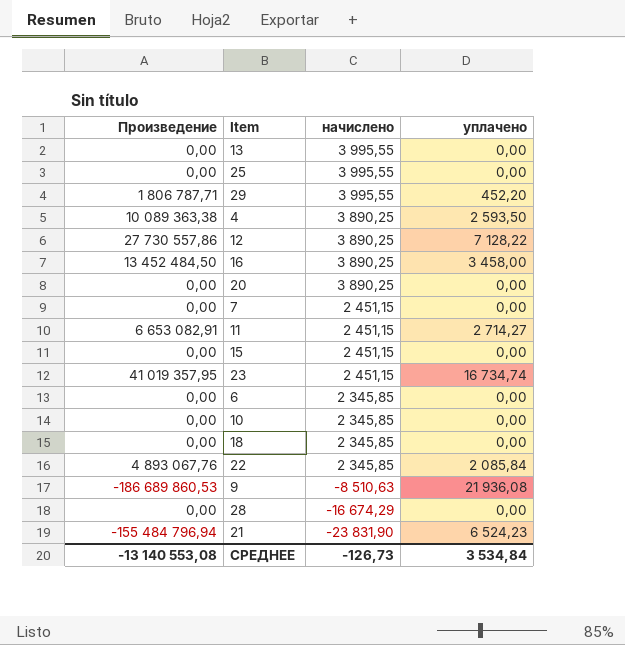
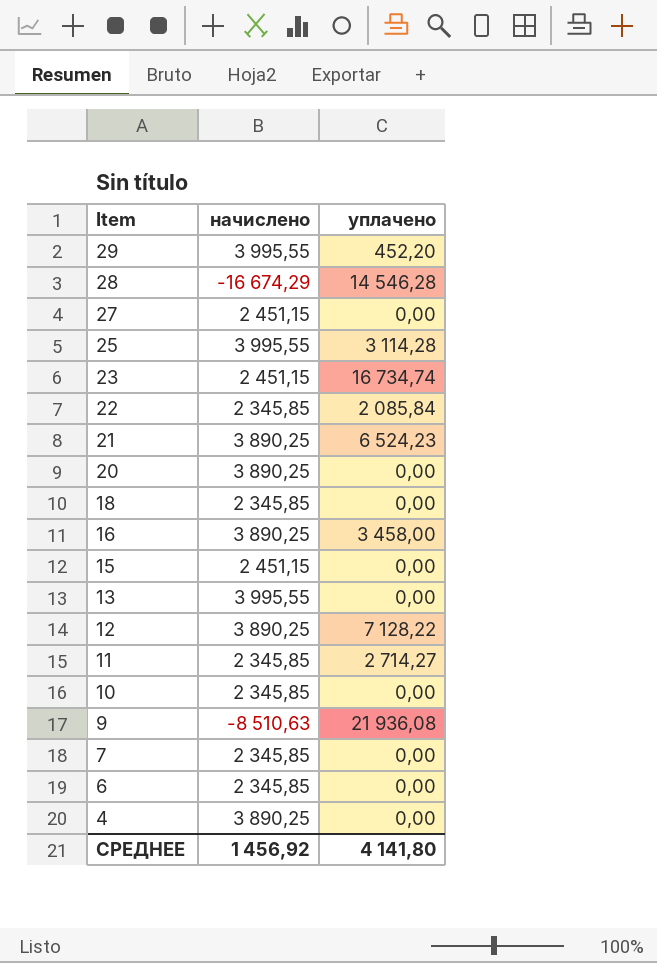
row order: начислено descending -> Item descending
column Произведение | formula: [начислено] * [уплачено] -> none
28 | уплачено: 0,00 -> 14 546,28
row 27: none -> 2 451,15 | 0,00
25 | уплачено: 0,00 -> 3 114,28
21 | начислено: -23 831,90 -> 3 890,25
11 | начислено: 2 451,15 -> 2 345,85
7 | начислено: 2 451,15 -> 2 345,85
4 | уплачено: 2 593,50 -> 0,00
СРЕДНЕЕ | начислено: -126,73 -> 1 456,92
СРЕДНЕЕ | уплачено: 3 534,84 -> 4 141,80

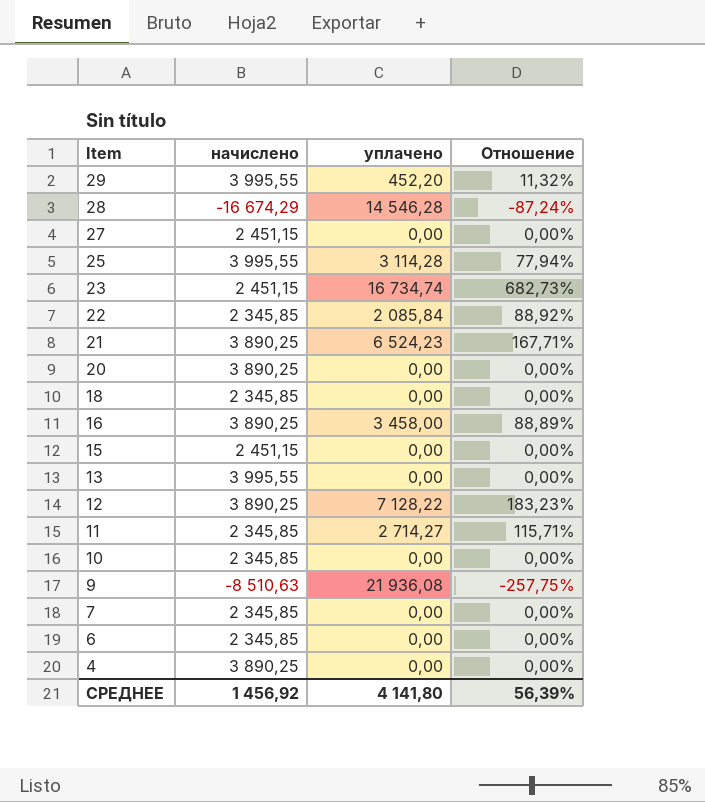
column Отношение | formula: none -> [уплачено] / [начислено]

